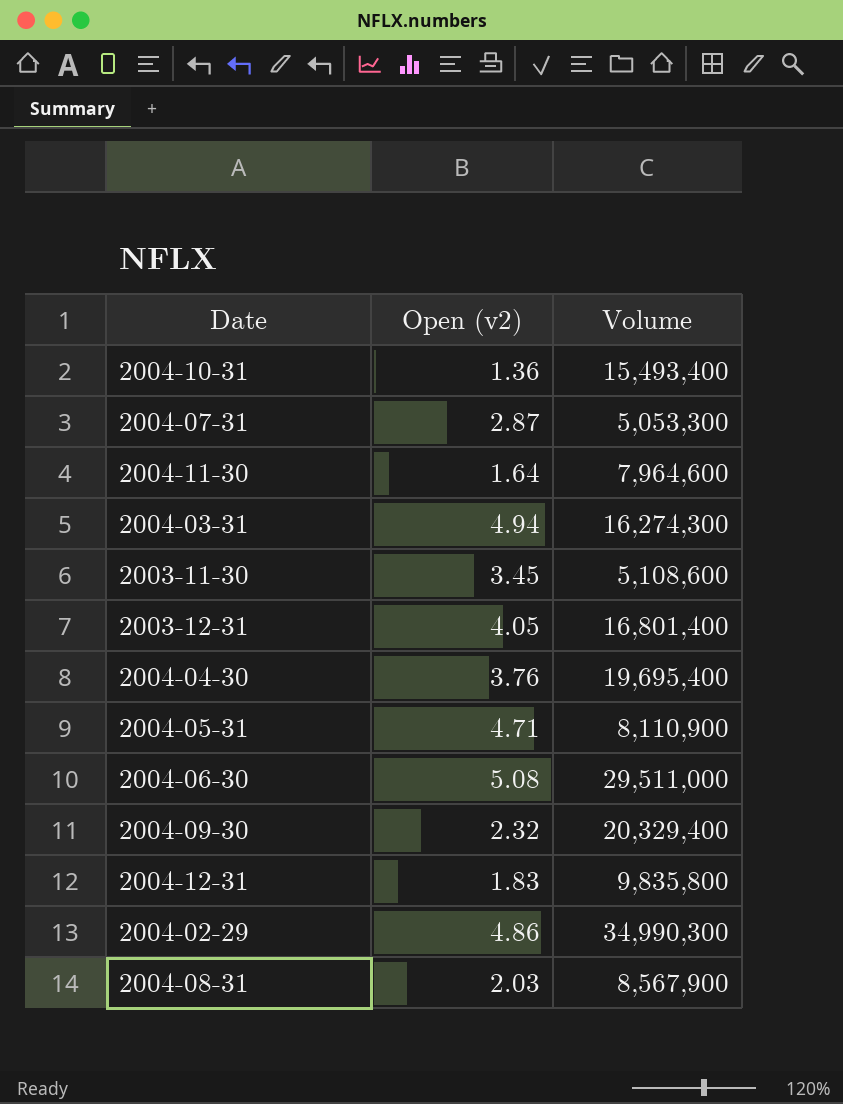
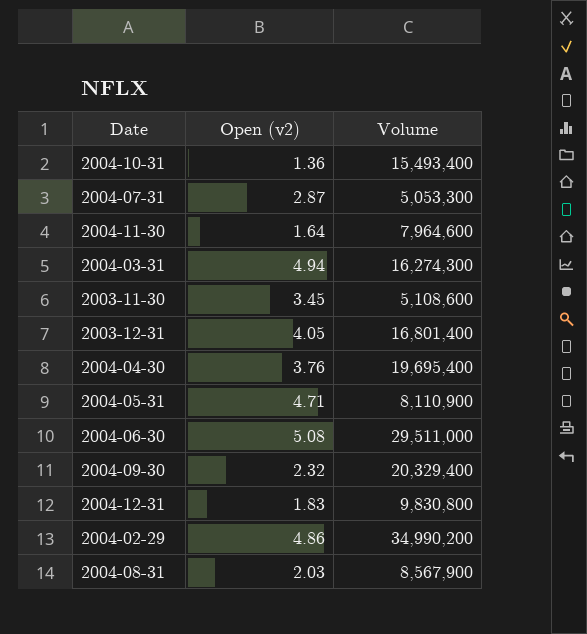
2004-12-31 | Volume: 9,835,800 -> 9,830,800
2004-02-29 | Volume: 34,990,300 -> 34,990,200

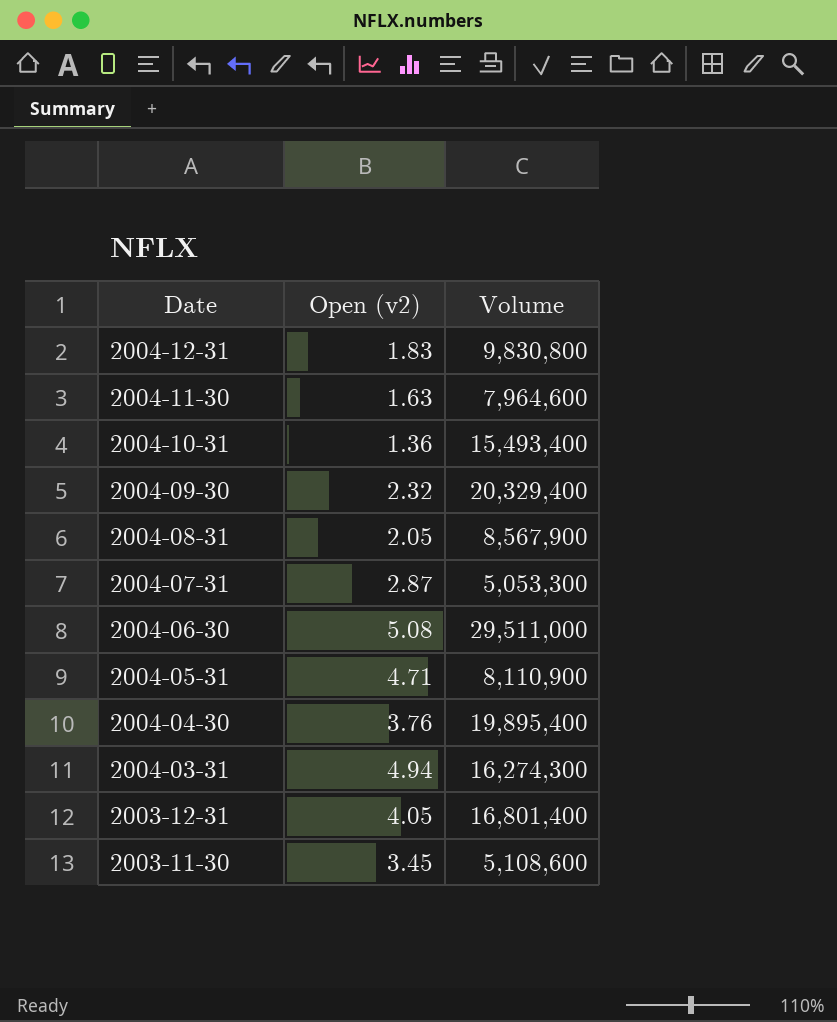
row order: none -> Date descending
row 2004-02-29: 4.86 | 34,990,200 -> none
2004-11-30 | Open (v2): 1.64 -> 1.63
2004-08-31 | Open (v2): 2.03 -> 2.05
2004-04-30 | Volume: 19,695,400 -> 19,895,400

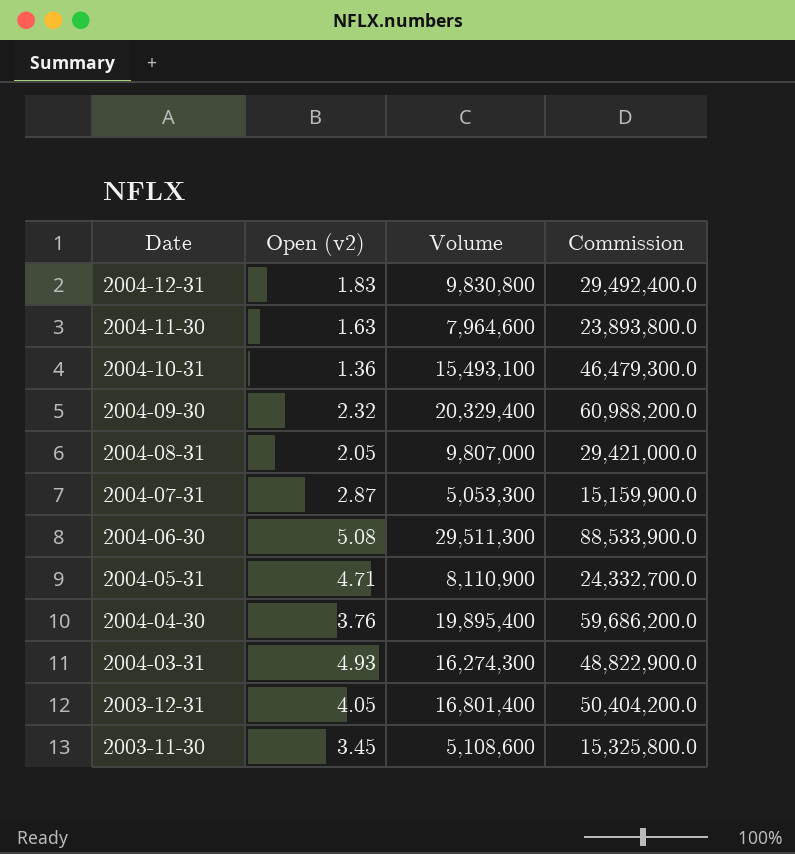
column Commission | formula: none -> [Volume] * 3
2004-10-31 | Volume: 15,493,400 -> 15,493,100
2004-08-31 | Volume: 8,567,900 -> 9,807,000
2004-06-30 | Volume: 29,511,000 -> 29,511,300
2004-03-31 | Open (v2): 4.94 -> 4.93

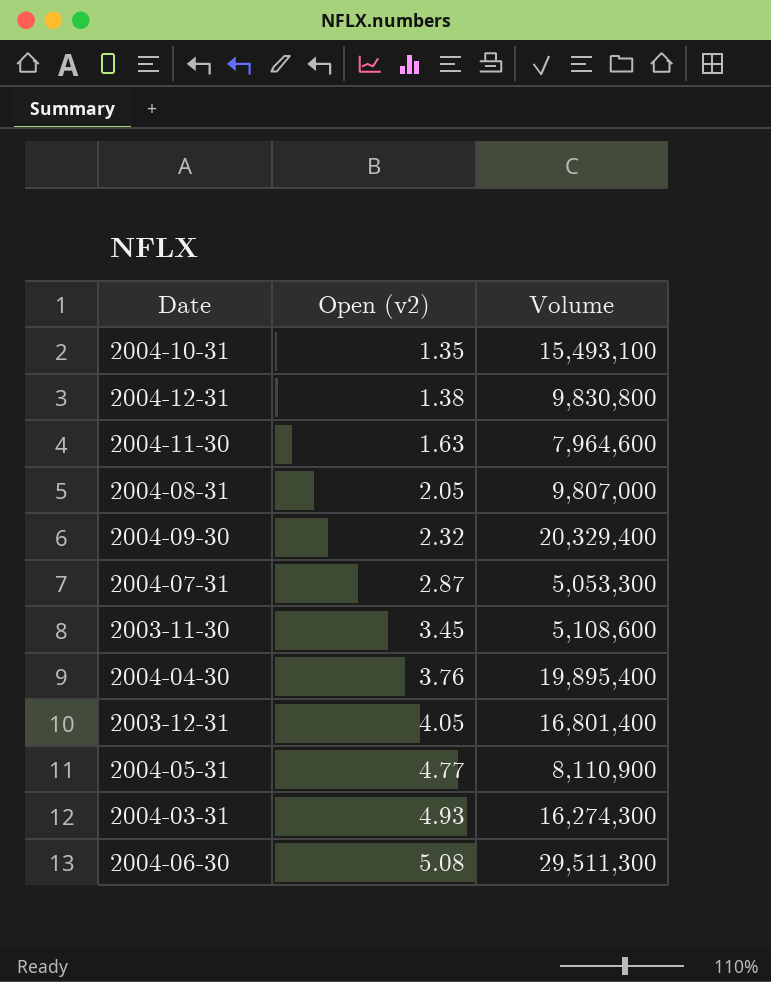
row order: Date descending -> Open (v2) ascending
column Commission | formula: [Volume] * 3 -> none
2004-10-31 | Open (v2): 1.36 -> 1.35
2004-12-31 | Open (v2): 1.83 -> 1.38
2004-05-31 | Open (v2): 4.71 -> 4.77

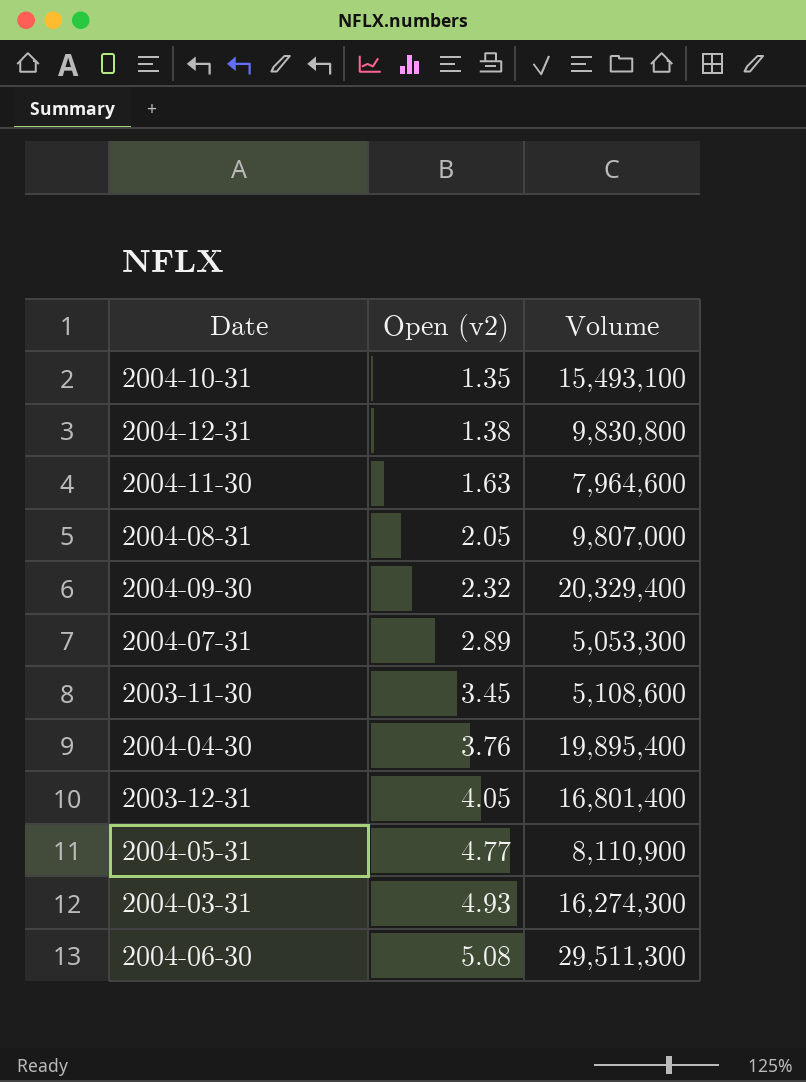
2004-07-31 | Open (v2): 2.87 -> 2.89

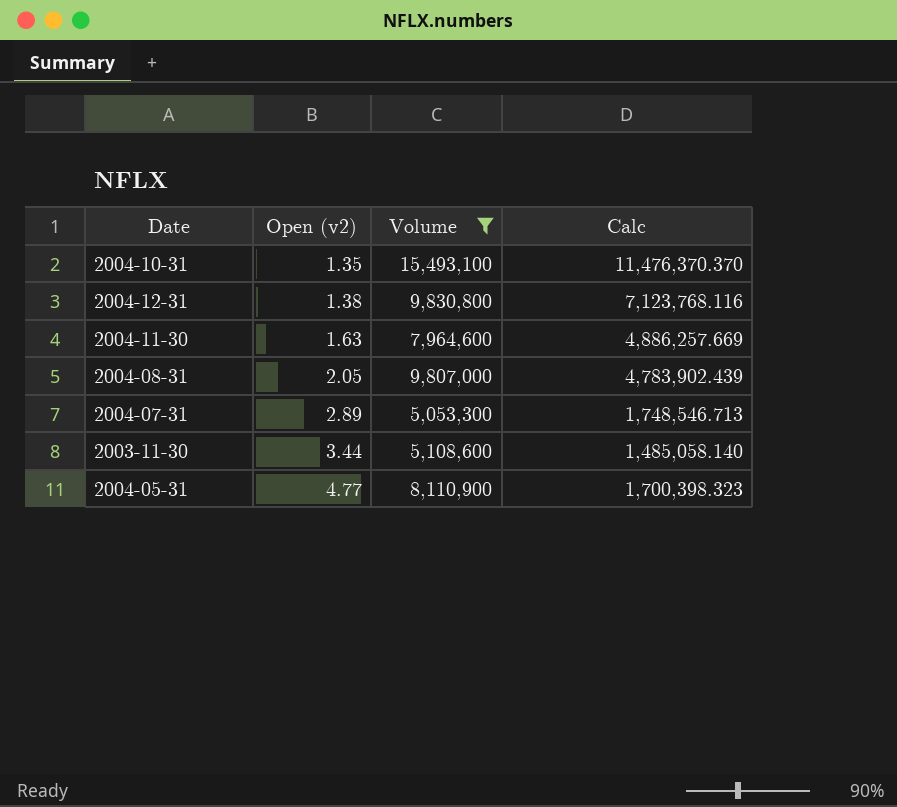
filter: none -> Volume <= 15,493,100
column Calc | formula: none -> [Volume] / [Open (v2)]
2003-11-30 | Open (v2): 3.45 -> 3.44

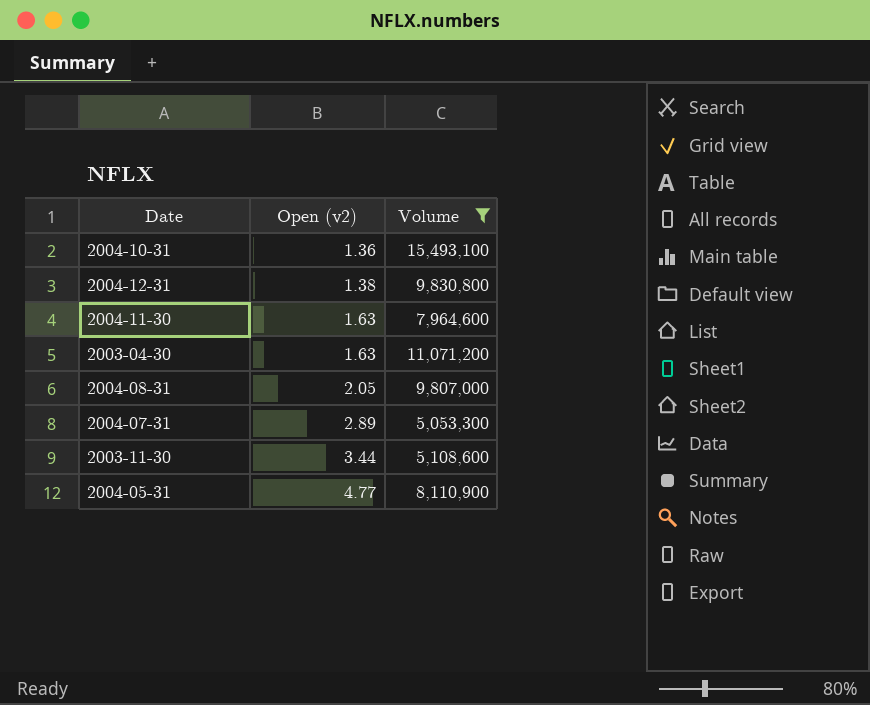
column Calc | formula: [Volume] / [Open (v2)] -> none
2004-10-31 | Open (v2): 1.35 -> 1.36
row 2003-04-30: none -> 1.63 | 11,071,200

